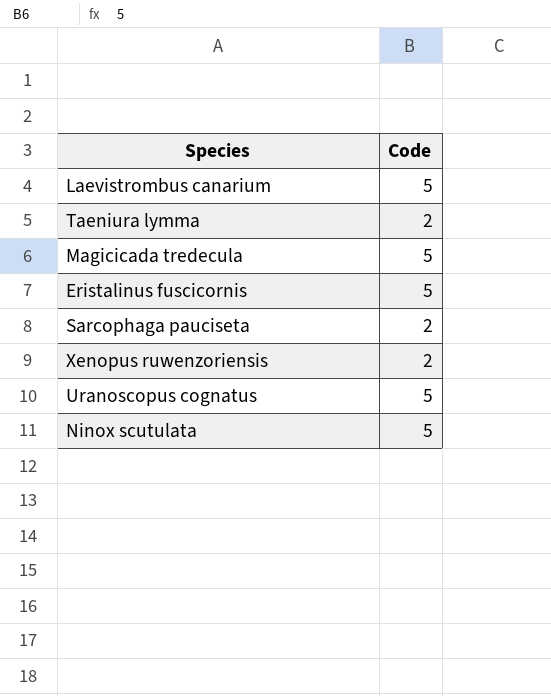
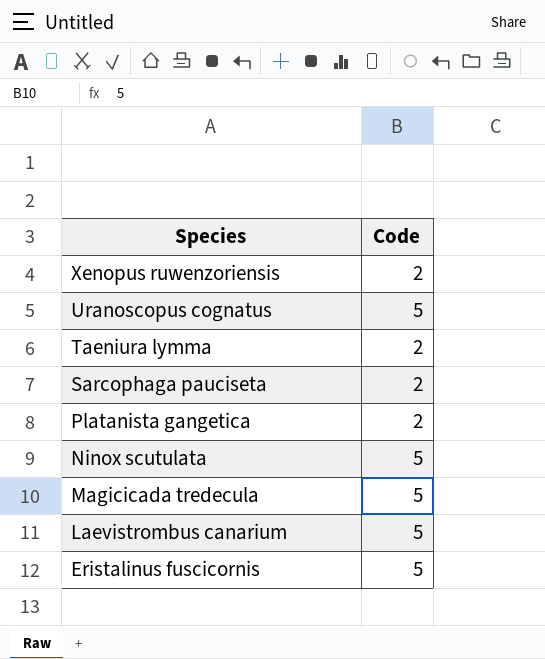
row order: none -> Species descending
row Platanista gangetica: none -> 2

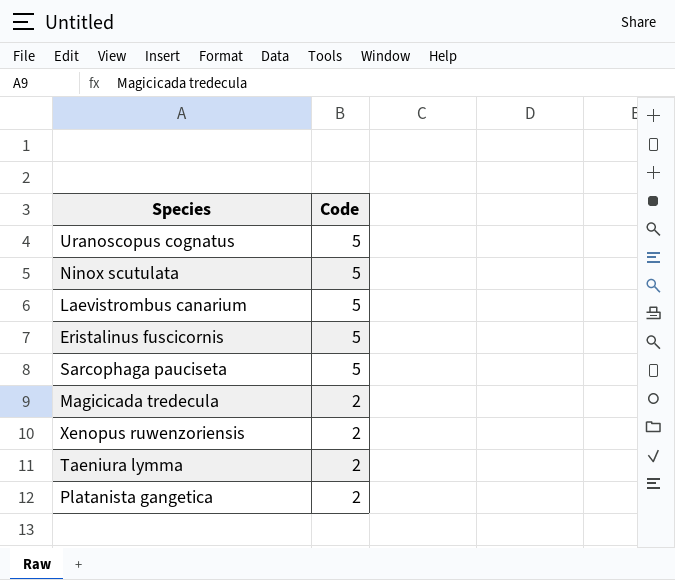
row order: Species descending -> Code descending
Sarcophaga pauciseta | Code: 2 -> 5
Magicicada tredecula | Code: 5 -> 2

